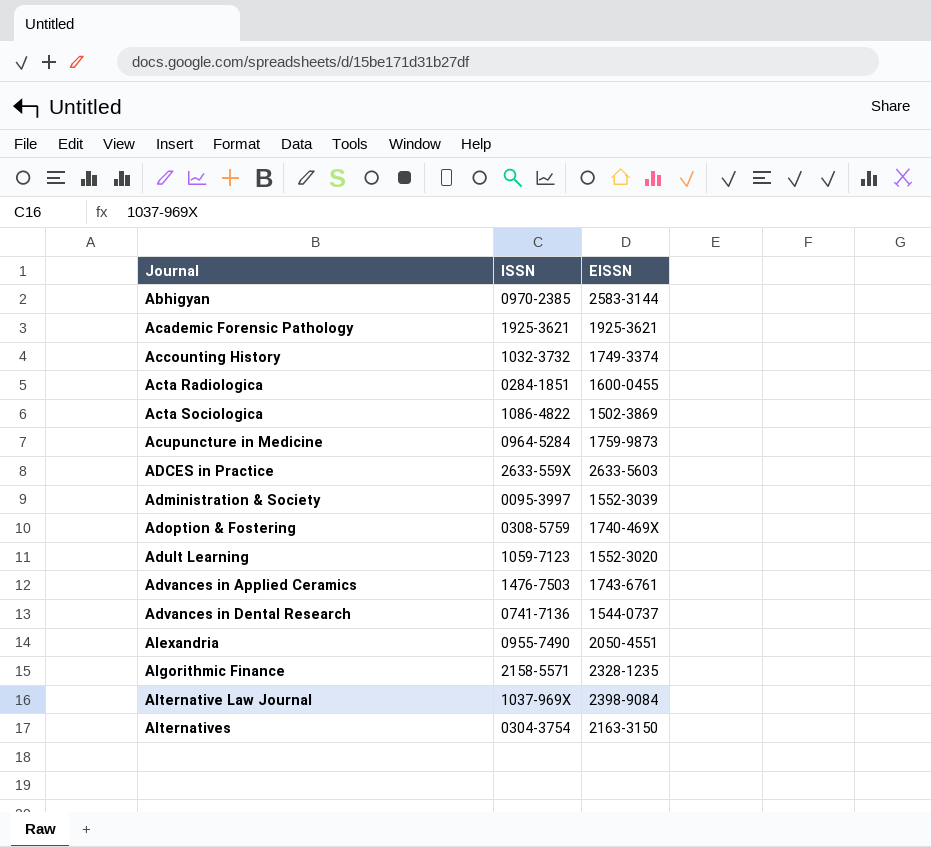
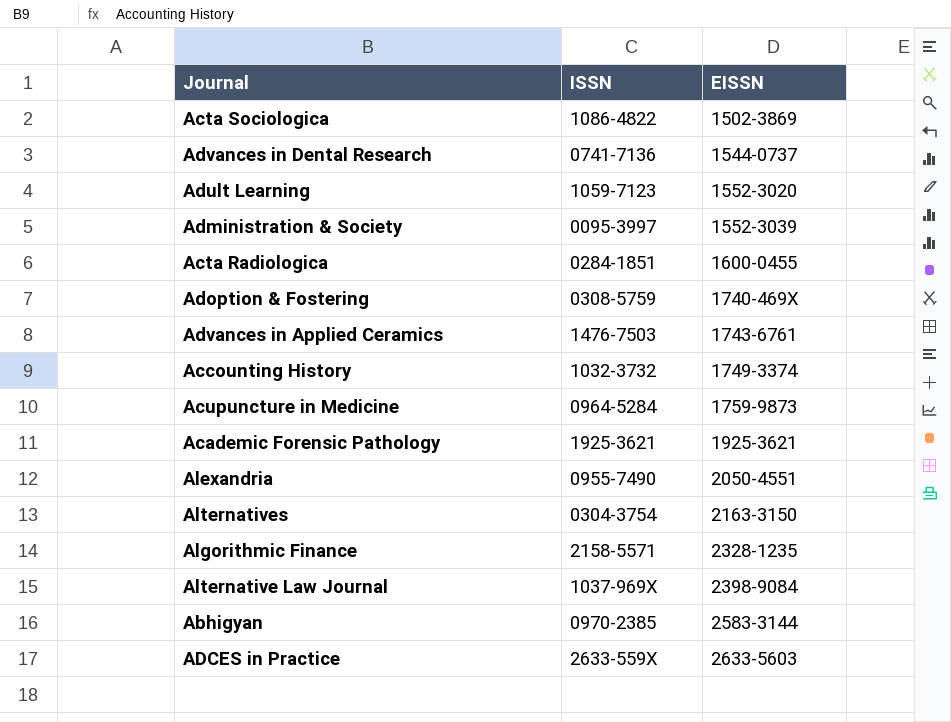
row order: Journal ascending -> EISSN ascending

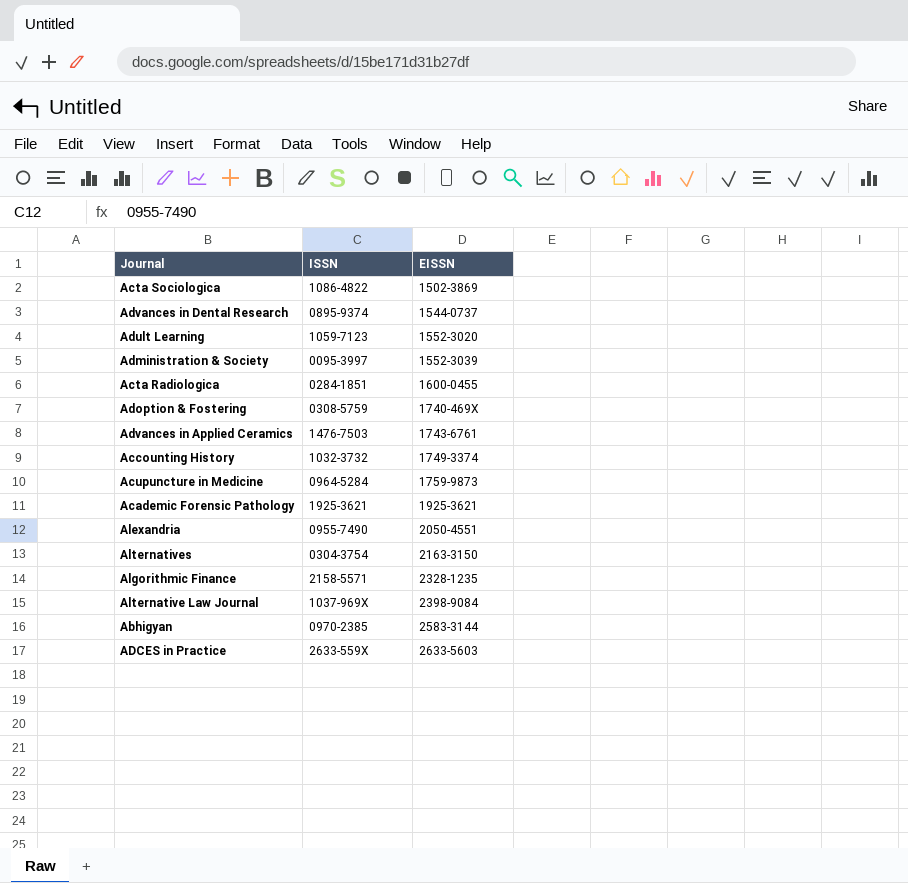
Advances in Dental Research | ISSN: 0741-7136 -> 0895-9374

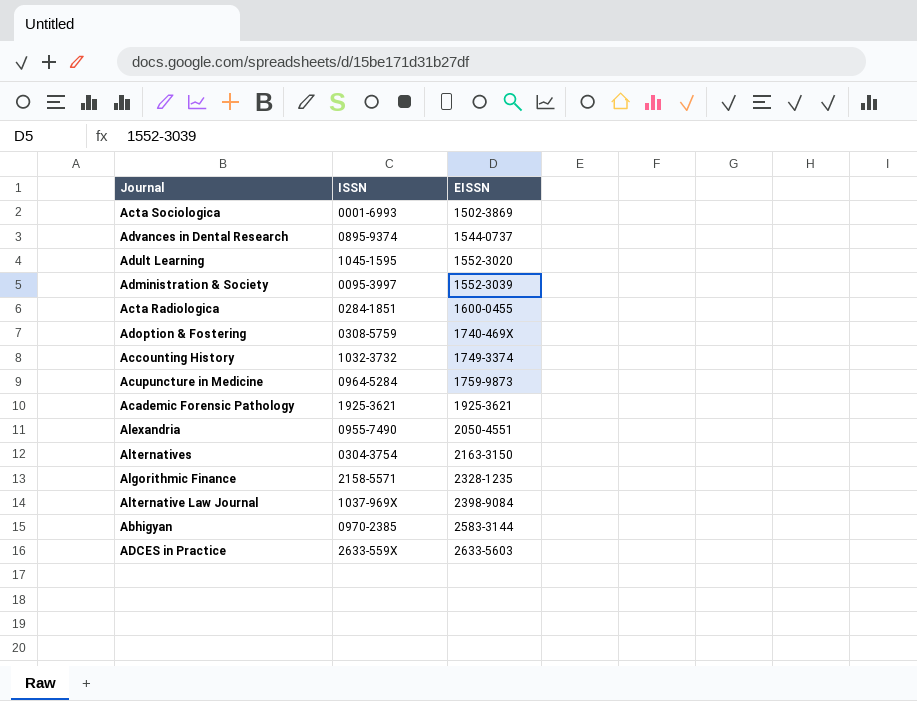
row Advances in Applied Ceramics: 1476-7503 | 1743-6761 -> none
Acta Sociologica | ISSN: 1086-4822 -> 0001-6993
Adult Learning | ISSN: 1059-7123 -> 1045-1595

